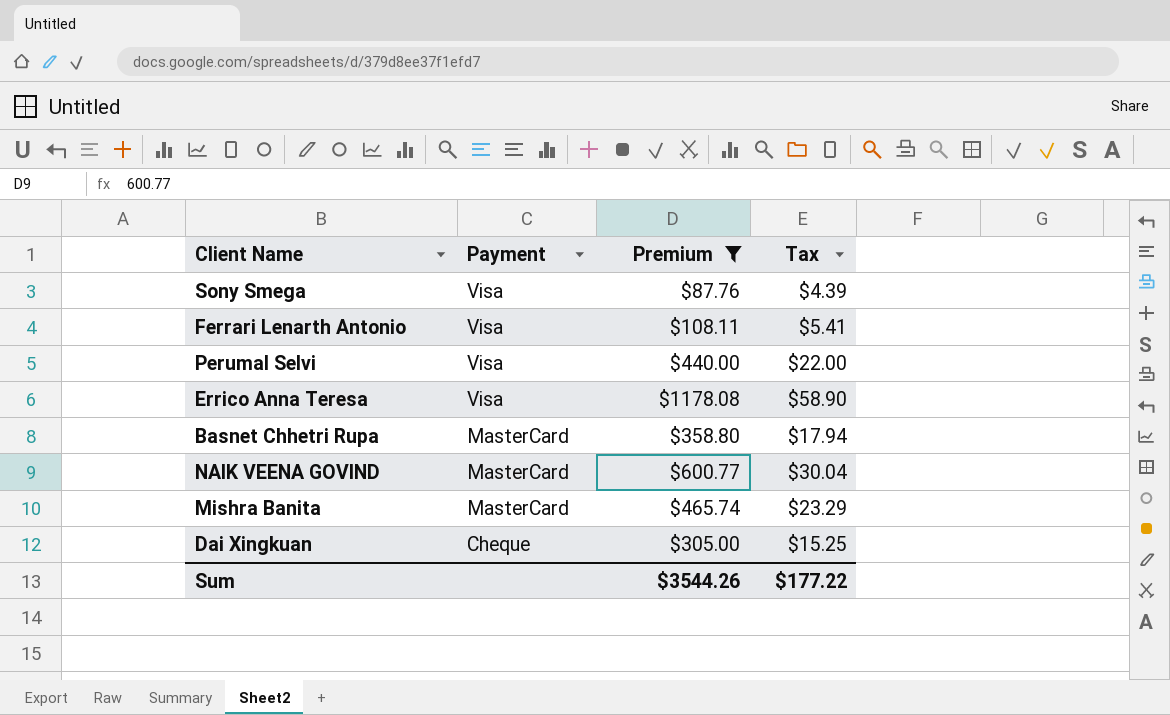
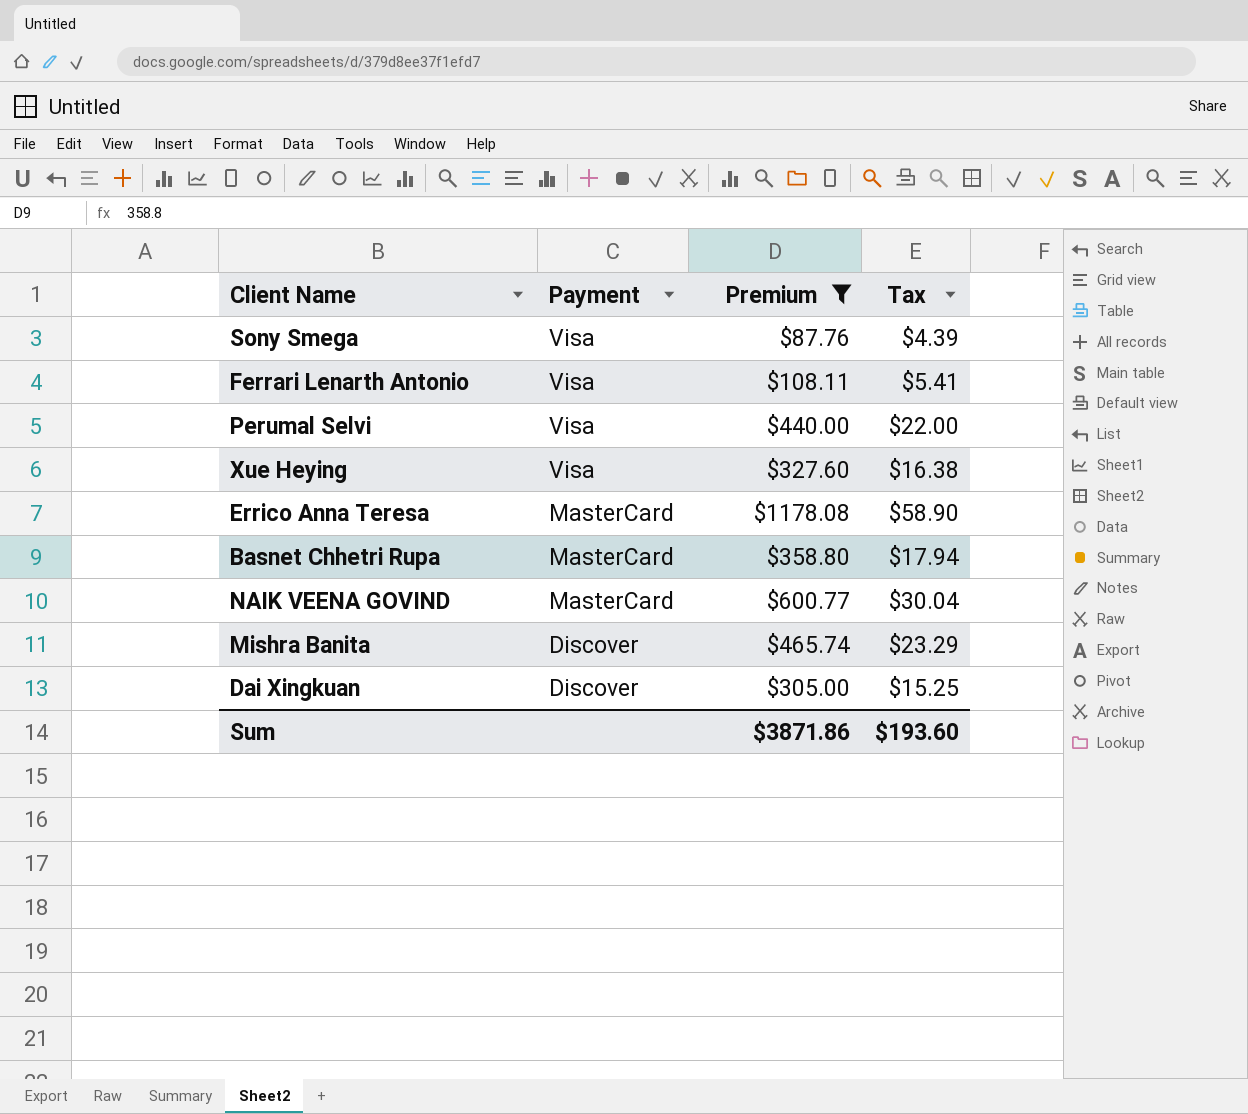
row Xue Heying: none -> Visa | $327.60 | $16.38
Errico Anna Teresa | Payment: Visa -> MasterCard
Mishra Banita | Payment: MasterCard -> Discover
Dai Xingkuan | Payment: Cheque -> Discover
Sum | Premium: $3544.26 -> $3871.86
Sum | Tax: $177.22 -> $193.60

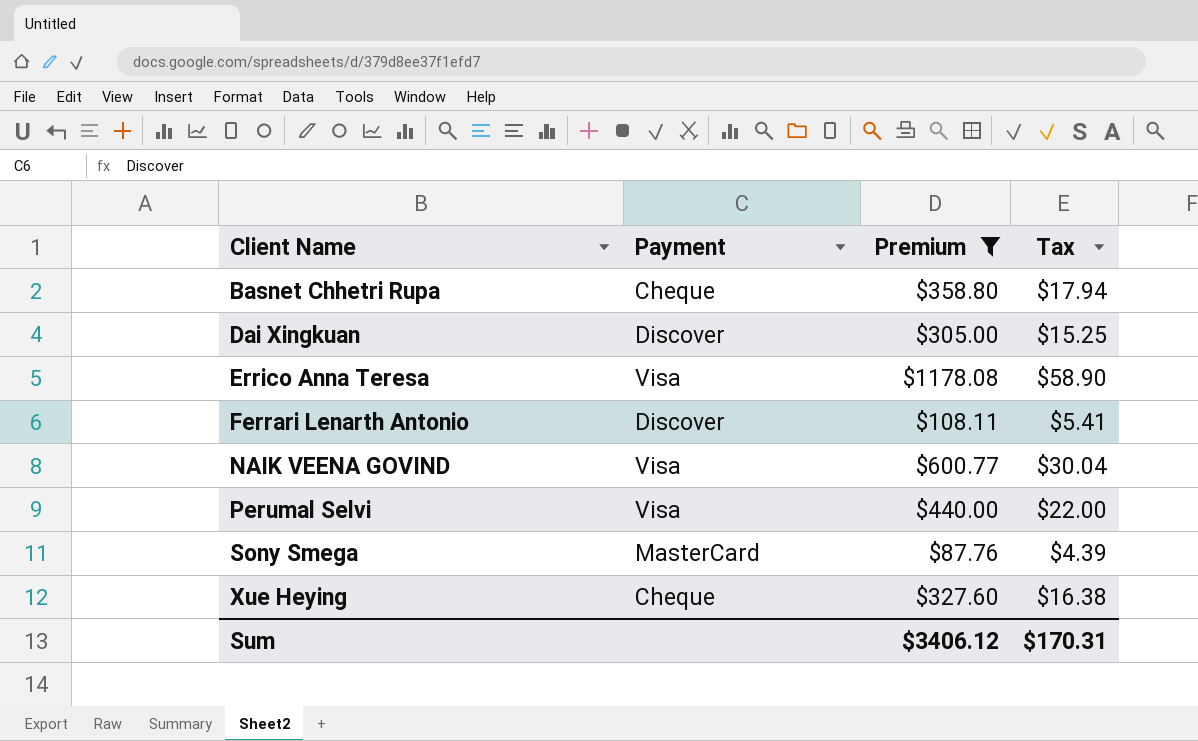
row order: Payment descending -> Client Name ascending
row Mishra Banita: Discover | $465.74 | $23.29 -> none
Basnet Chhetri Rupa | Payment: MasterCard -> Cheque
Errico Anna Teresa | Payment: MasterCard -> Visa
Ferrari Lenarth Antonio | Payment: Visa -> Discover
NAIK VEENA GOVIND | Payment: MasterCard -> Visa
Sony Smega | Payment: Visa -> MasterCard
Xue Heying | Payment: Visa -> Cheque
Sum | Premium: $3871.86 -> $3406.12
Sum | Tax: $193.60 -> $170.31

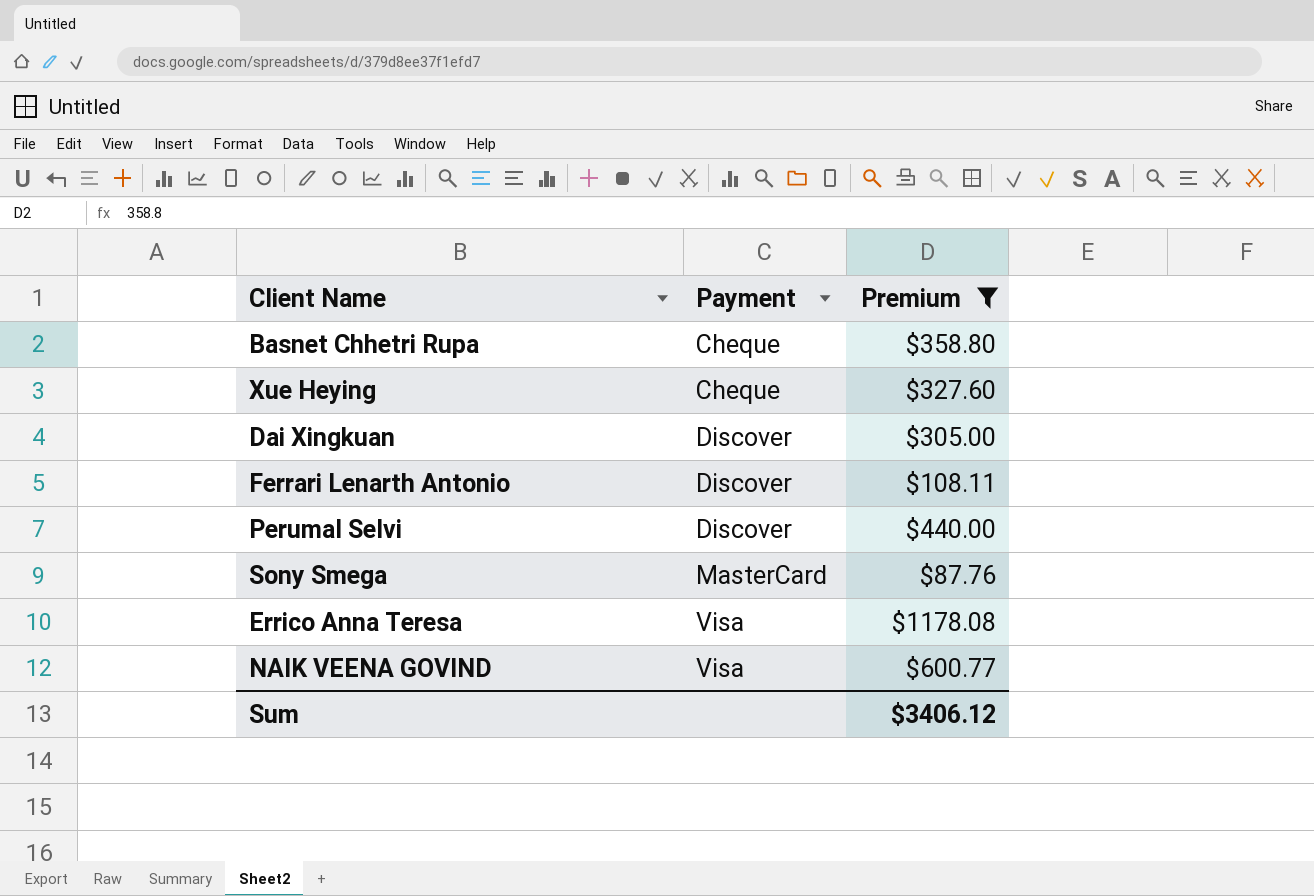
row order: Client Name ascending -> Payment ascending
column Tax | formula: [Premium] * 0.05 -> none
Perumal Selvi | Payment: Visa -> Discover

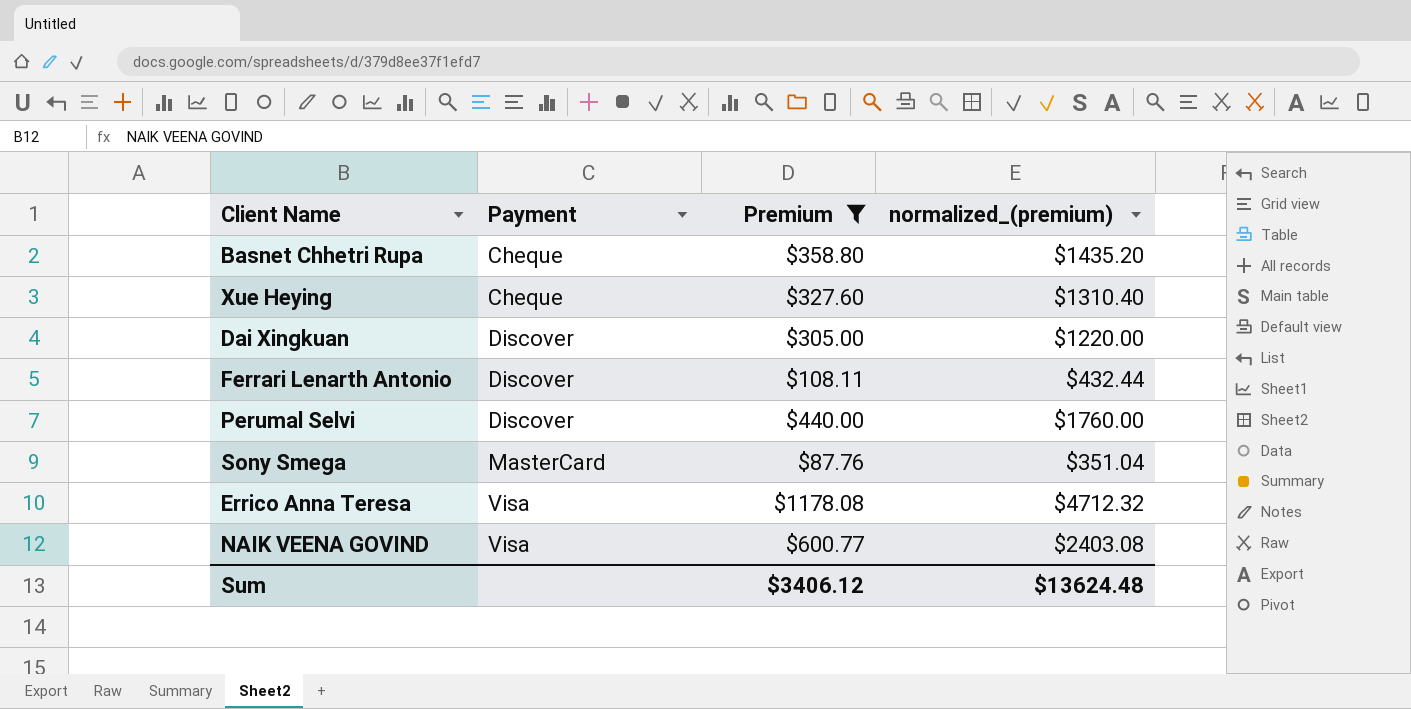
column normalized_(premium) | formula: none -> [Premium] * 4

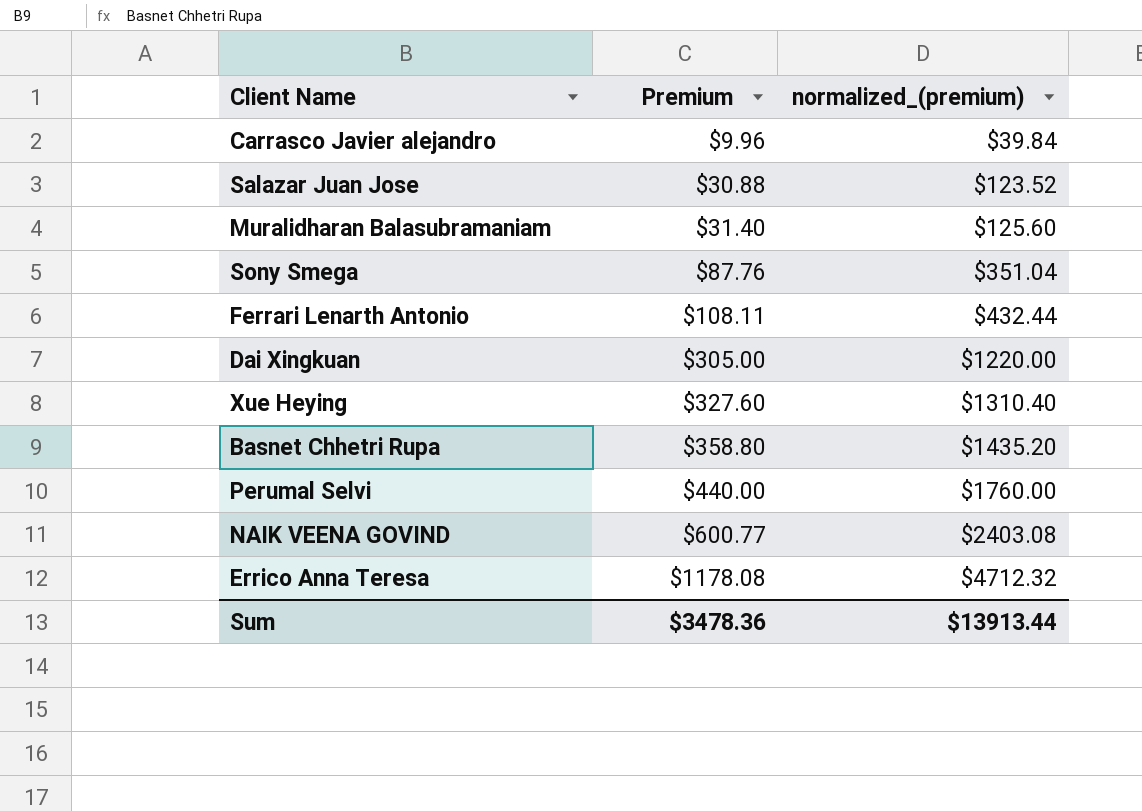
filter: Premium >= $87.76 -> none
row order: Payment ascending -> Premium ascending
column Payment | position: 2 -> none
Sum | Premium: $3406.12 -> $3478.36
Sum | normalized_(premium): $13624.48 -> $13913.44

